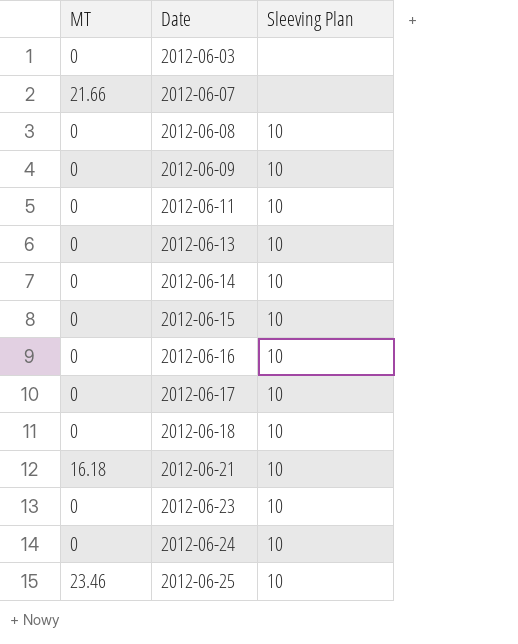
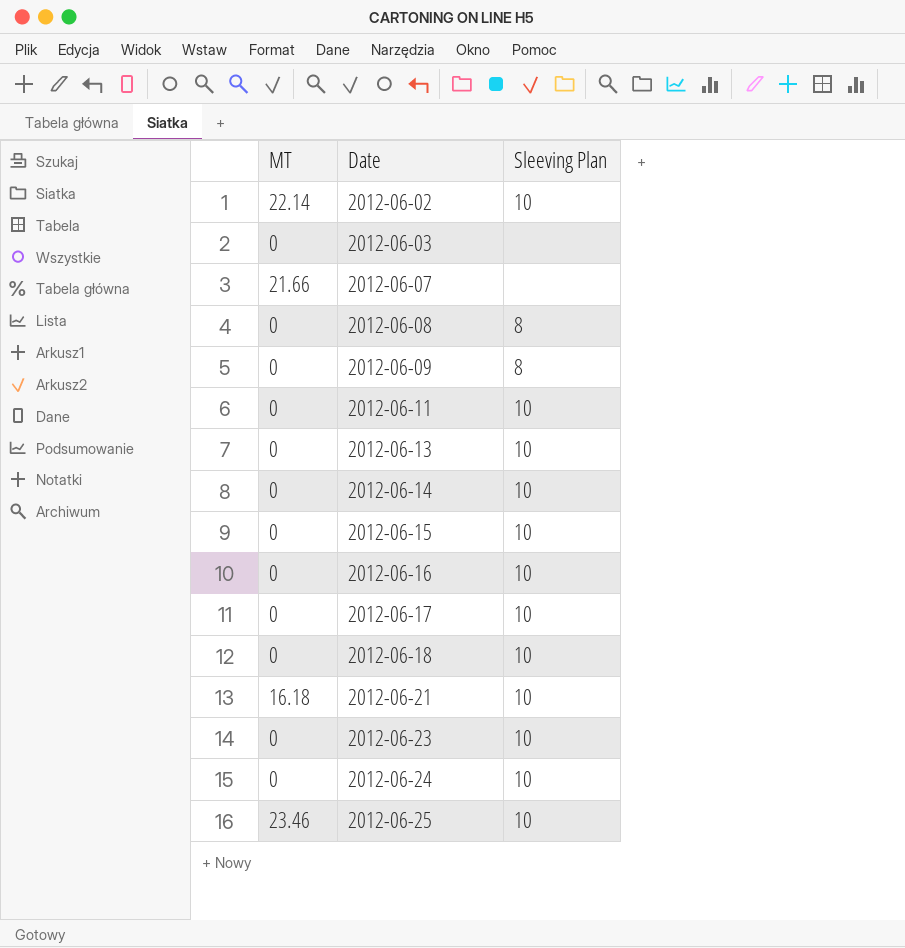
row 2012-06-02: none -> 22.14 | 10
2012-06-08 | Sleeving Plan: 10 -> 8
2012-06-09 | Sleeving Plan: 10 -> 8

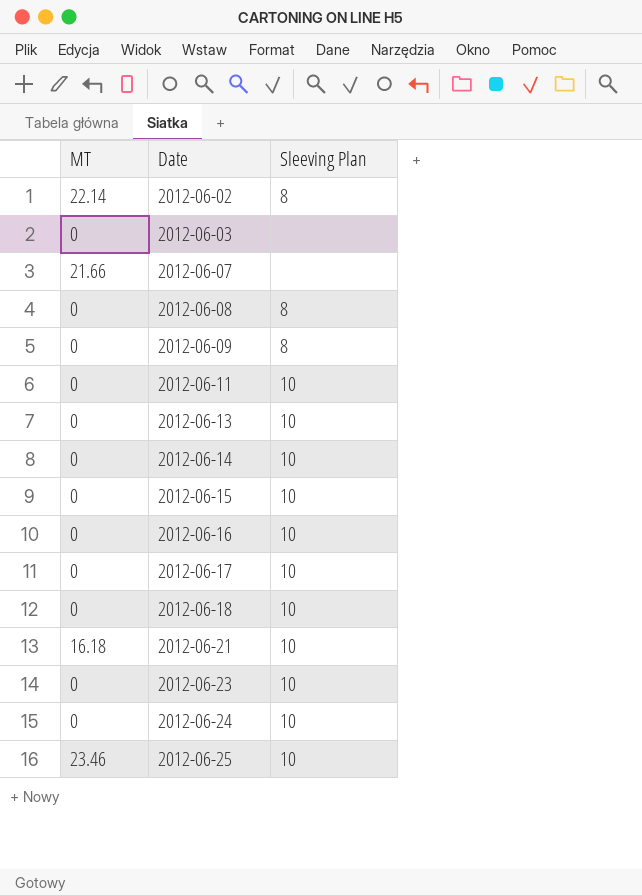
2012-06-02 | Sleeving Plan: 10 -> 8

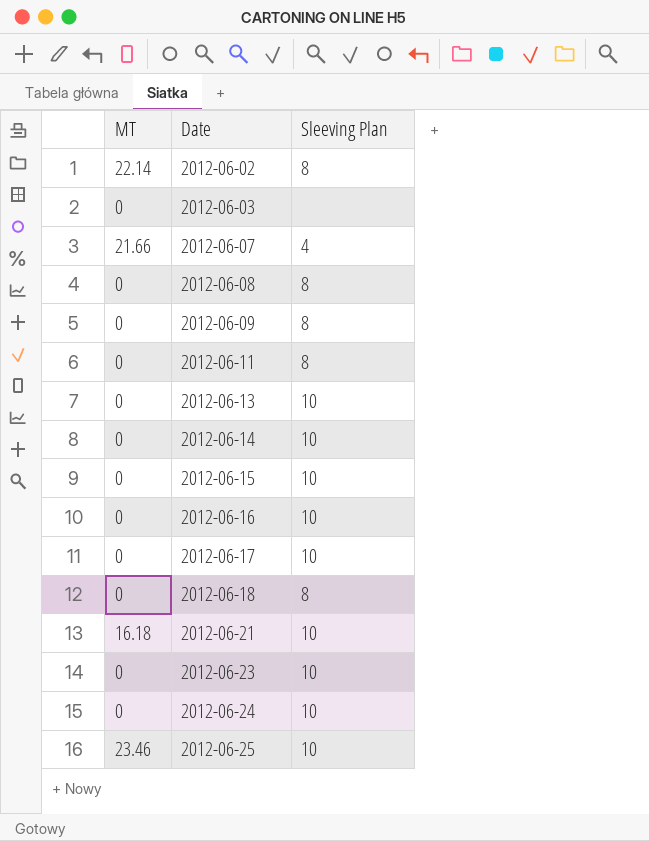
2012-06-07 | Sleeving Plan: none -> 4
2012-06-11 | Sleeving Plan: 10 -> 8
2012-06-18 | Sleeving Plan: 10 -> 8

